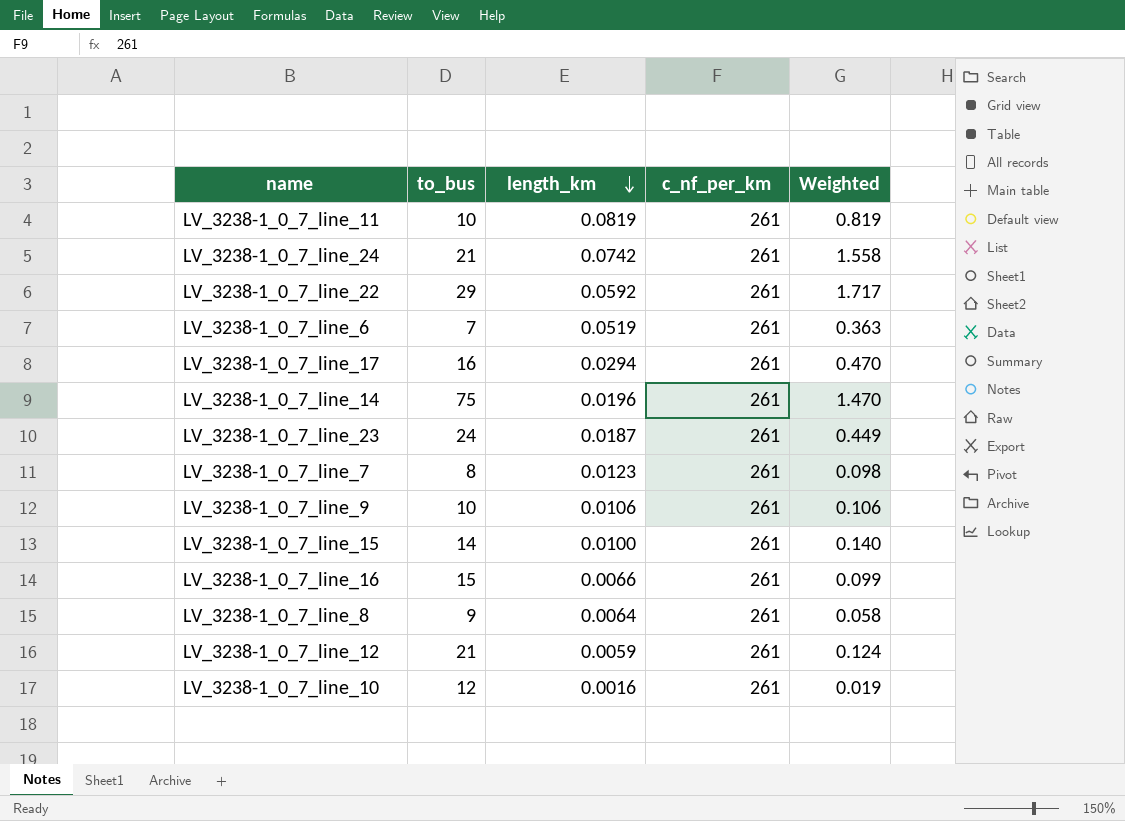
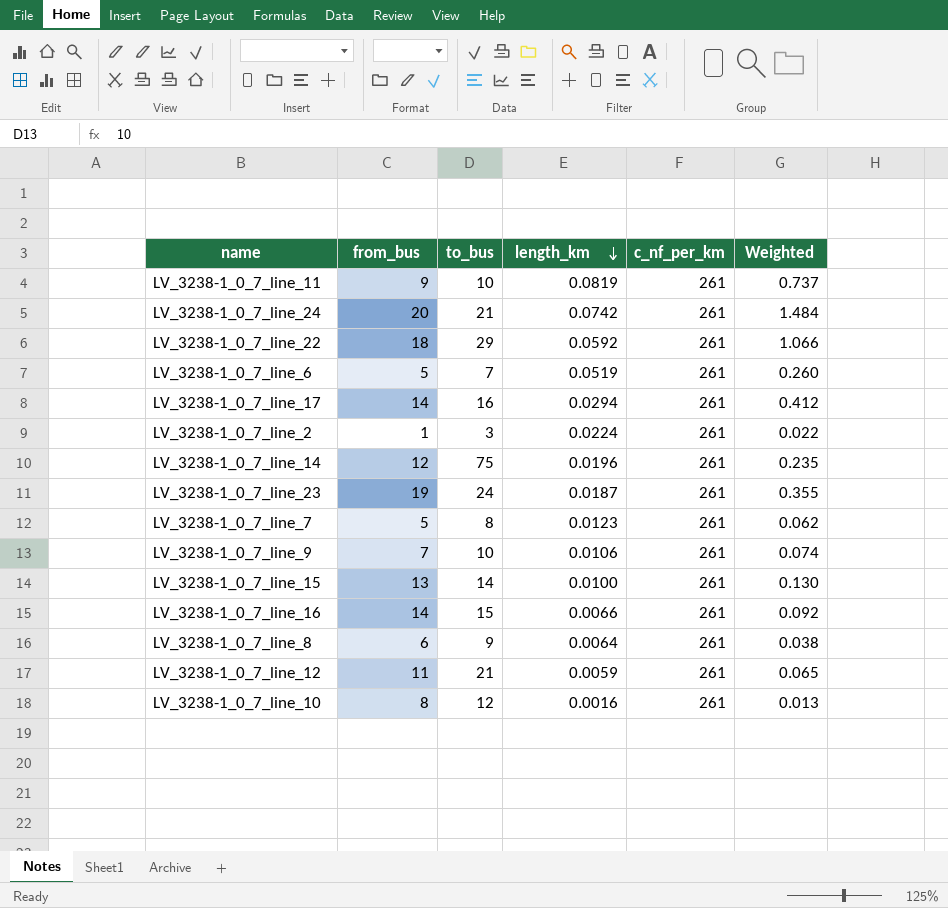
column from_bus | position: none -> 2
column Weighted | formula: [to_bus] * [length_km] -> [from_bus] * [length_km]
row LV_3238-1_0_7_line_2: none -> 1 | 3 | 0.0224 | 261 | 0.022

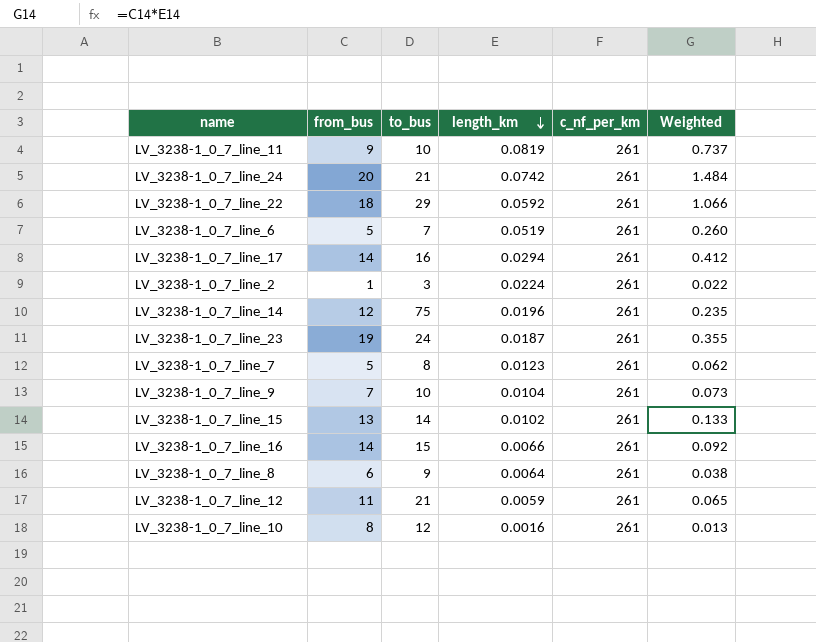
LV_3238-1_0_7_line_9 | length_km: 0.0106 -> 0.0104
LV_3238-1_0_7_line_9 | Weighted: 0.074 -> 0.073
LV_3238-1_0_7_line_15 | length_km: 0.0100 -> 0.0102
LV_3238-1_0_7_line_15 | Weighted: 0.130 -> 0.133

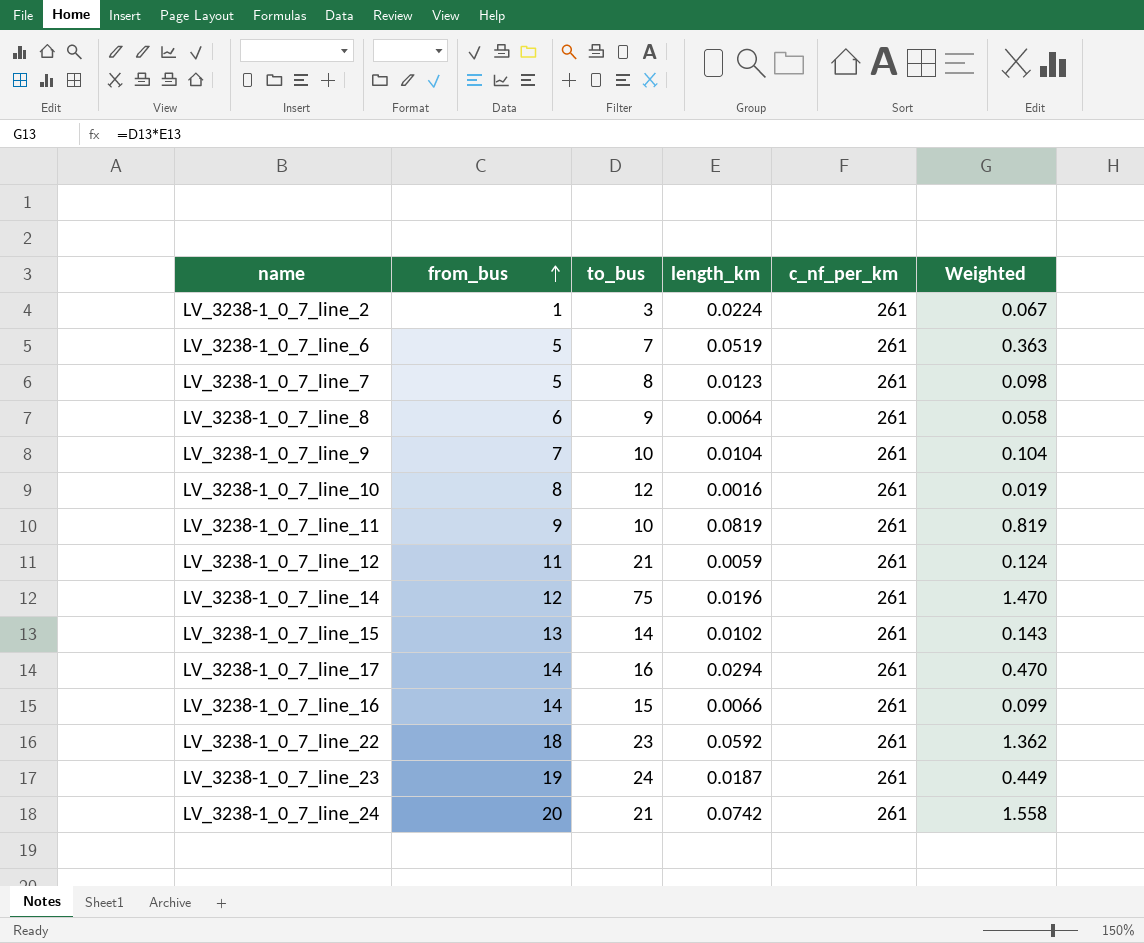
row order: length_km descending -> from_bus ascending
column Weighted | formula: [from_bus] * [length_km] -> [to_bus] * [length_km]
LV_3238-1_0_7_line_22 | to_bus: 29 -> 23

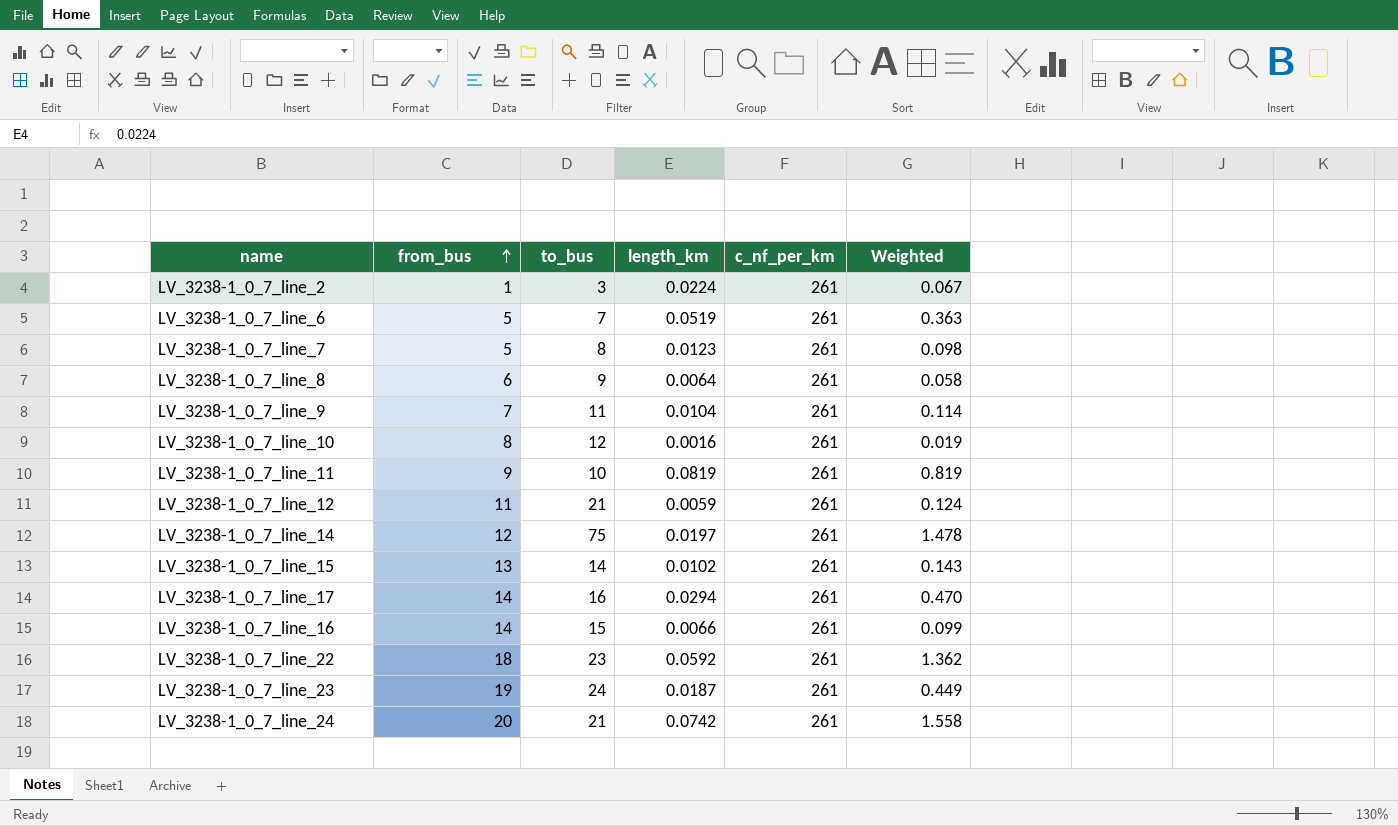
LV_3238-1_0_7_line_9 | to_bus: 10 -> 11
LV_3238-1_0_7_line_9 | Weighted: 0.104 -> 0.114
LV_3238-1_0_7_line_14 | length_km: 0.0196 -> 0.0197
LV_3238-1_0_7_line_14 | Weighted: 1.470 -> 1.478

